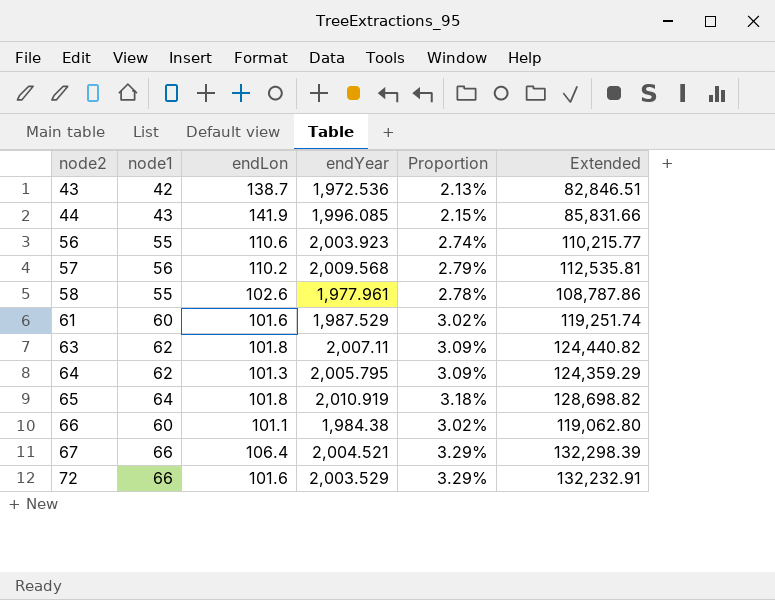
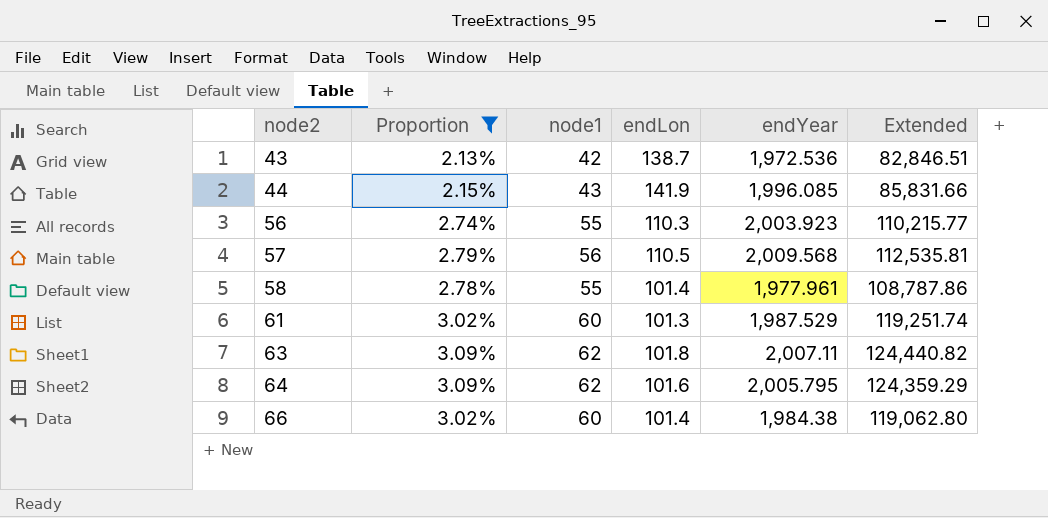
filter: none -> Proportion <= 3.09%
column Proportion | position: 5 -> 2
56 | endLon: 110.6 -> 110.3
57 | endLon: 110.2 -> 110.5
58 | endLon: 102.6 -> 101.4
61 | endLon: 101.6 -> 101.3
64 | endLon: 101.3 -> 101.6
66 | endLon: 101.1 -> 101.4

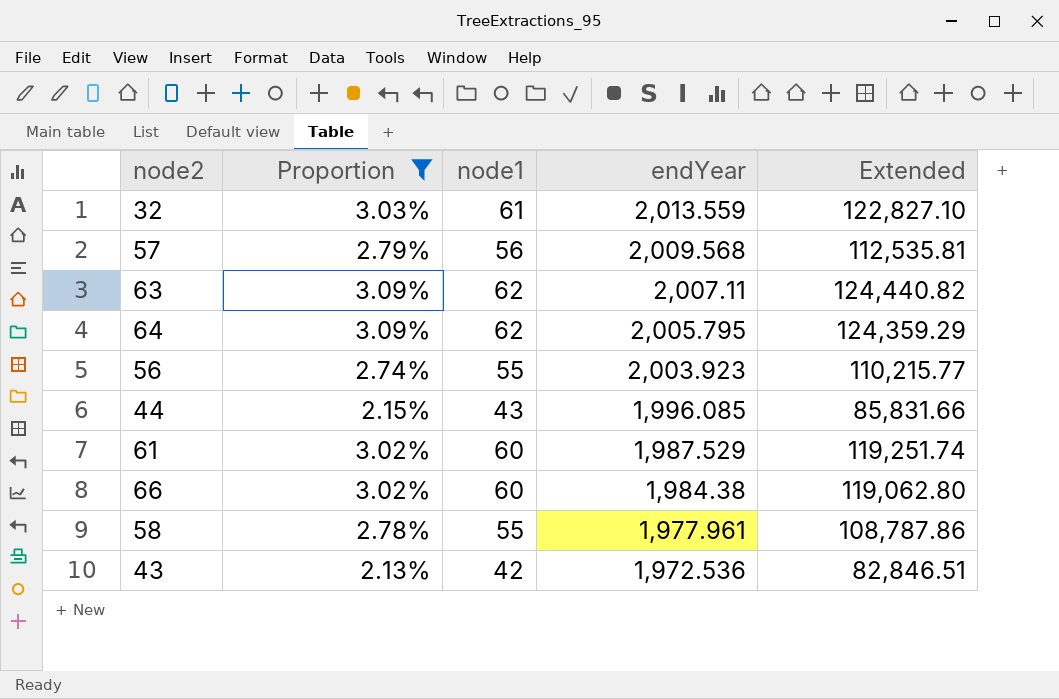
row order: node2 ascending -> endYear descending
column endLon | position: 4 -> none
row 32: none -> 3.03% | 61 | 2,013.559 | 122,827.10

